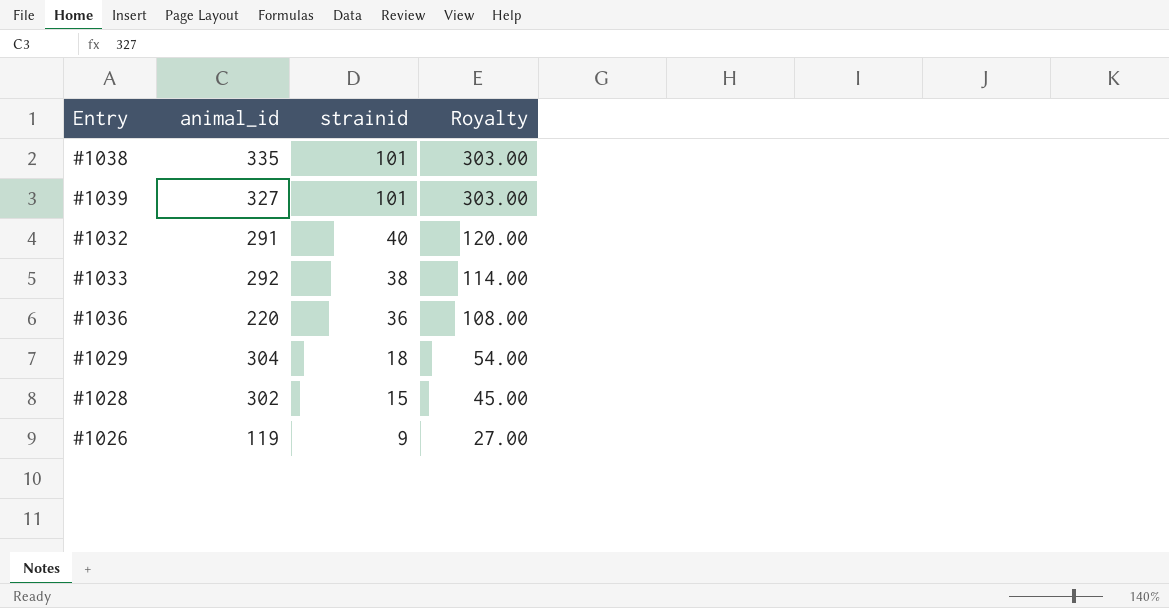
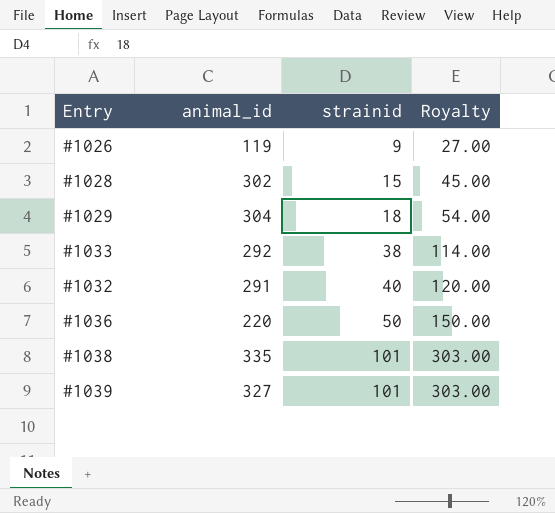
row order: strainid descending -> strainid ascending
#1036 | strainid: 36 -> 50
#1036 | Royalty: 108.00 -> 150.00

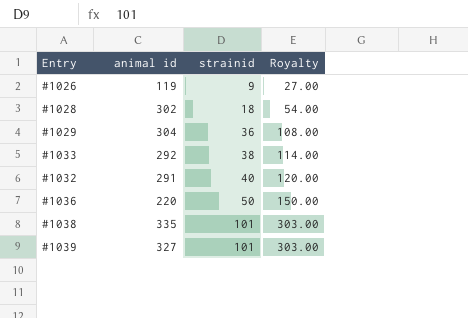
column name: animal_id -> animal id
#1028 | strainid: 15 -> 18
#1028 | Royalty: 45.00 -> 54.00
#1029 | strainid: 18 -> 36
#1029 | Royalty: 54.00 -> 108.00

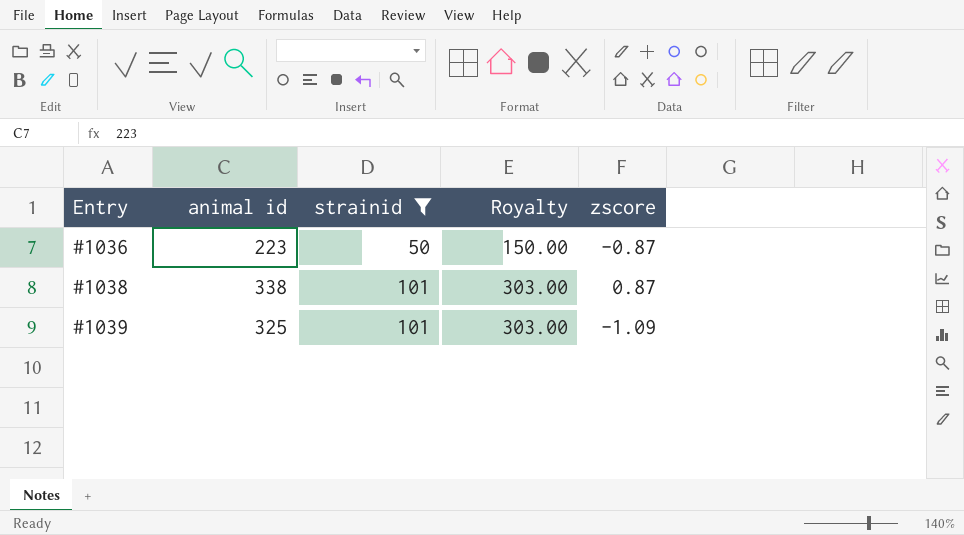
filter: none -> strainid >= 50
column zscore | position: none -> 5
#1036 | animal id: 220 -> 223
#1038 | animal id: 335 -> 338
#1039 | animal id: 327 -> 325

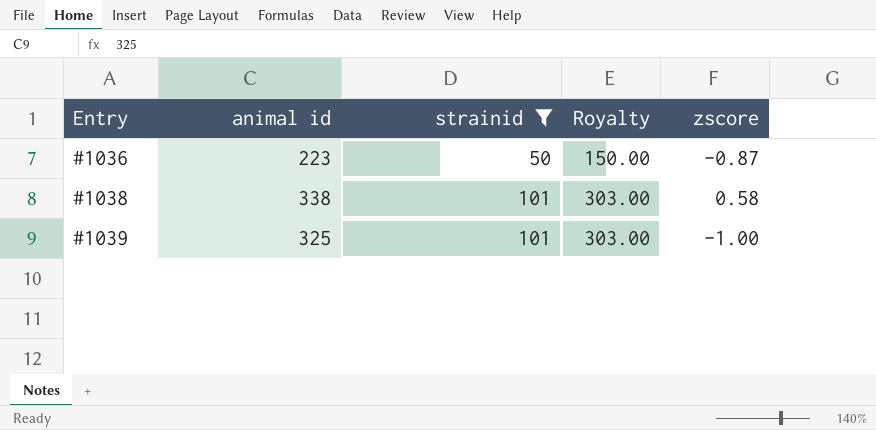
#1038 | zscore: 0.87 -> 0.58
#1039 | zscore: -1.09 -> -1.00

